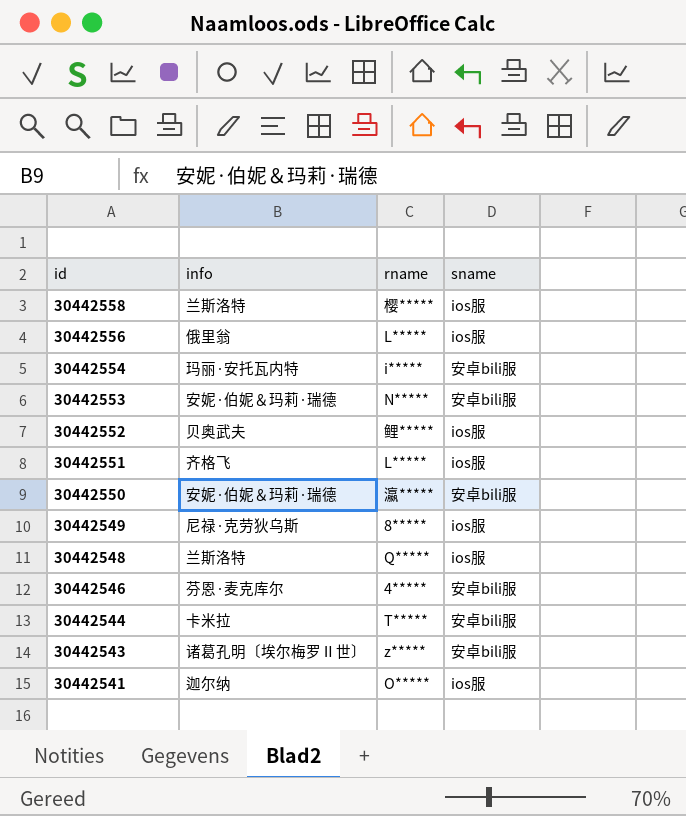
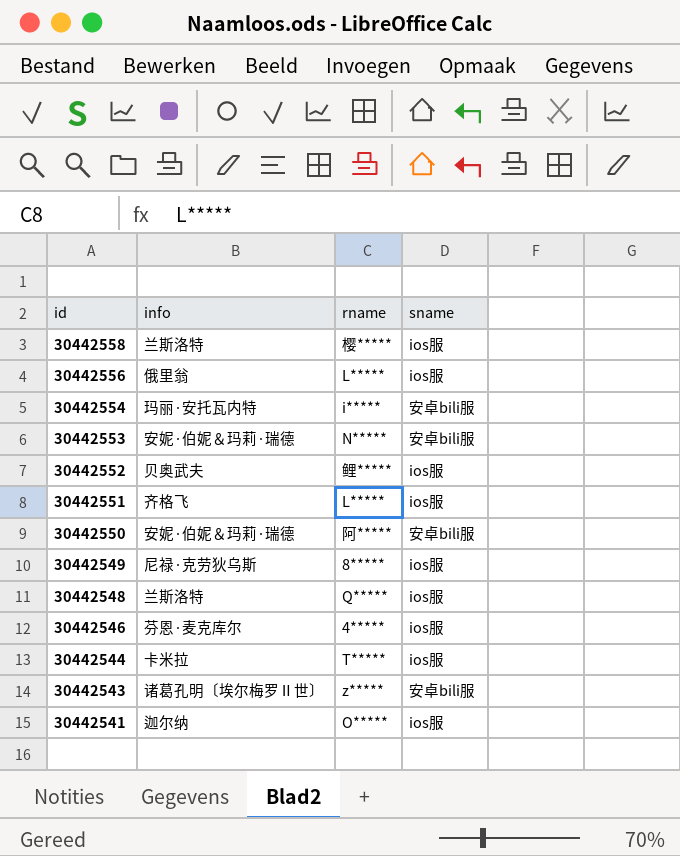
30442550 | rname: 瀛***** -> 阿*****
30442546 | sname: 安卓bili服 -> ios服
30442544 | sname: 安卓bili服 -> ios服

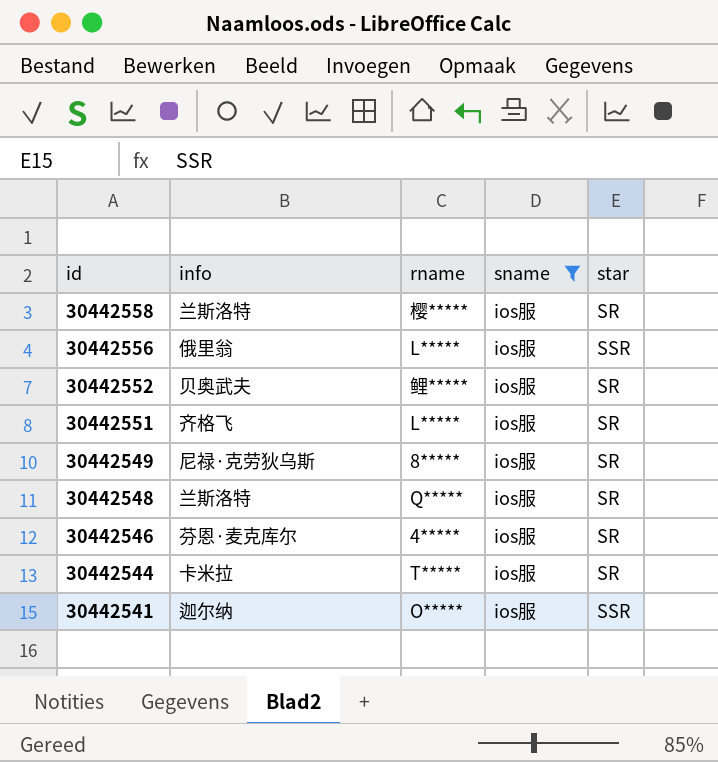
filter: none -> sname = ios服
column star | position: none -> 5

